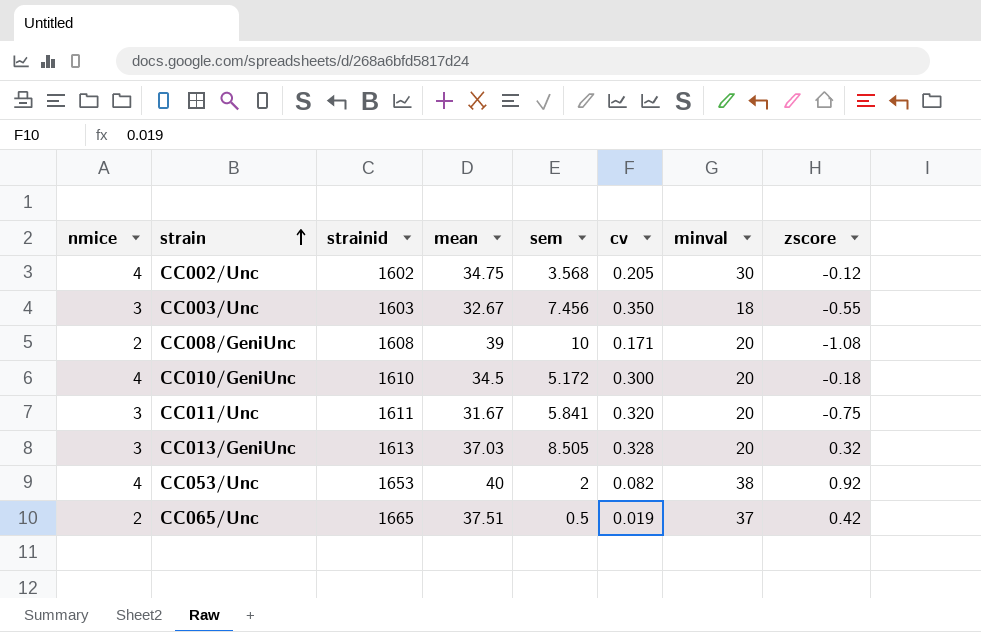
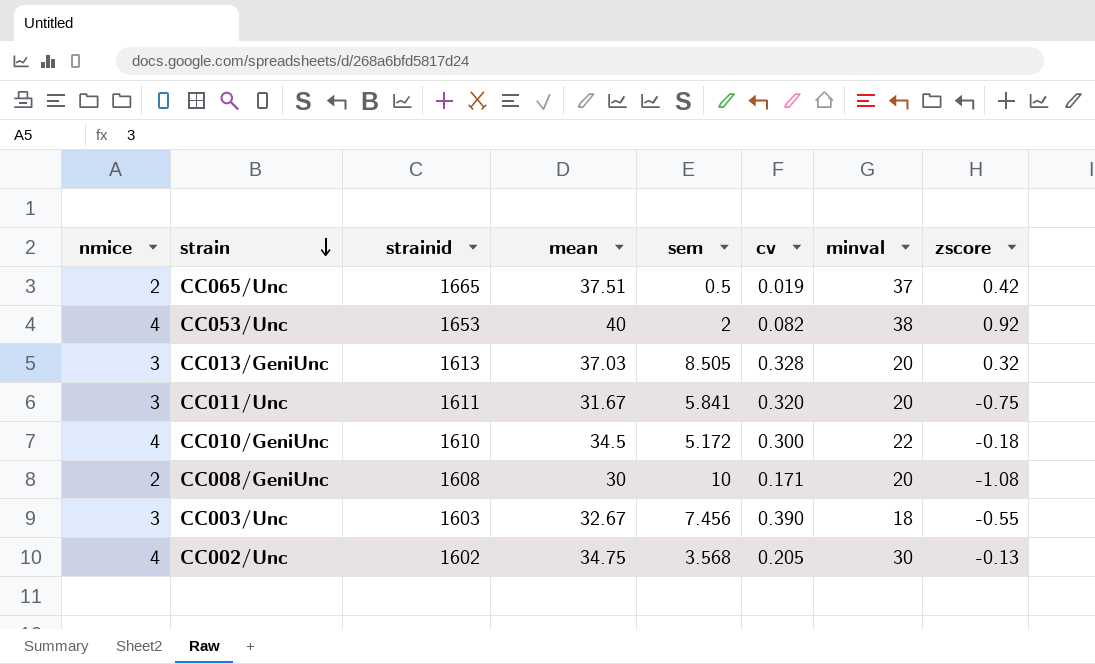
row order: strain ascending -> strain descending
CC010/GeniUnc | minval: 20 -> 22
CC008/GeniUnc | mean: 39 -> 30
CC003/Unc | cv: 0.350 -> 0.390
CC002/Unc | zscore: -0.12 -> -0.13

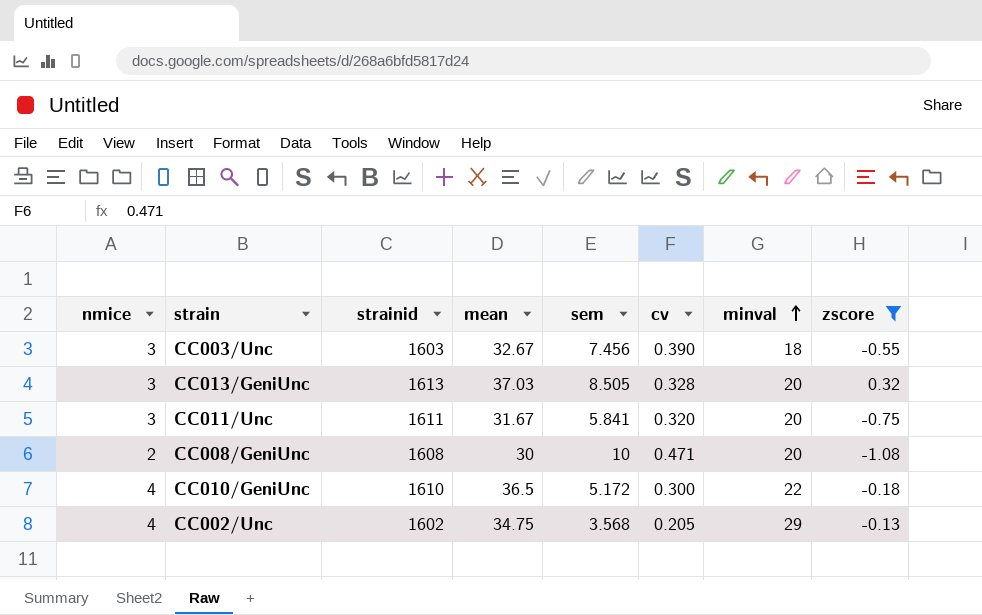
filter: none -> zscore <= 0.32
row order: strain descending -> minval ascending
CC008/GeniUnc | cv: 0.171 -> 0.471
CC010/GeniUnc | mean: 34.5 -> 36.5
CC002/Unc | minval: 30 -> 29

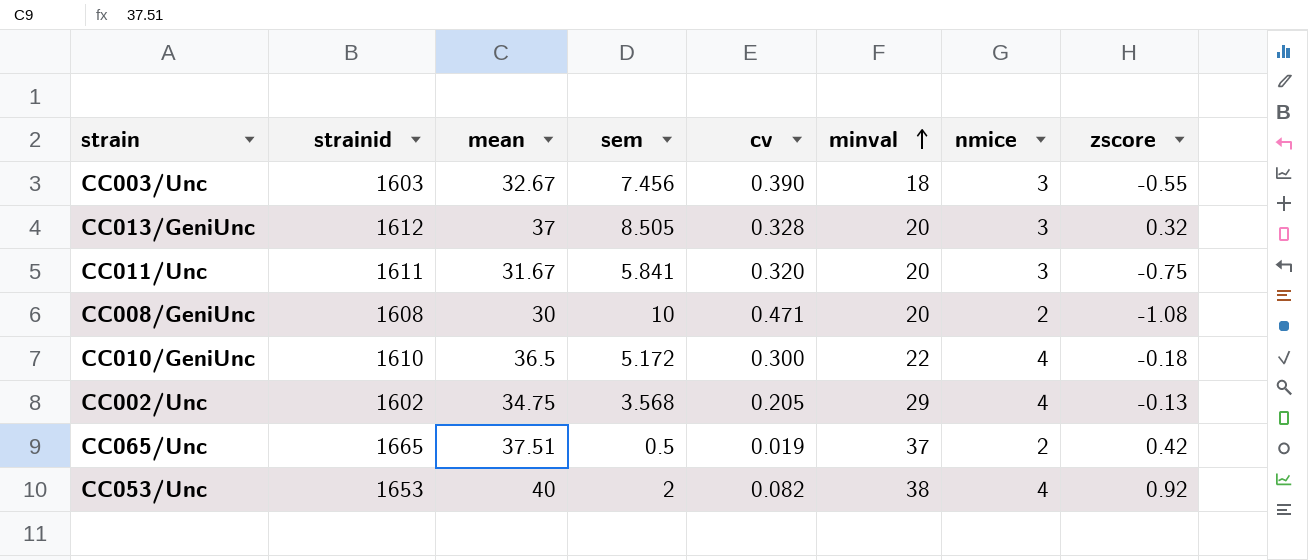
filter: zscore <= 0.32 -> none
column nmice | position: 1 -> 7
CC013/GeniUnc | strainid: 1613 -> 1612
CC013/GeniUnc | mean: 37.03 -> 37

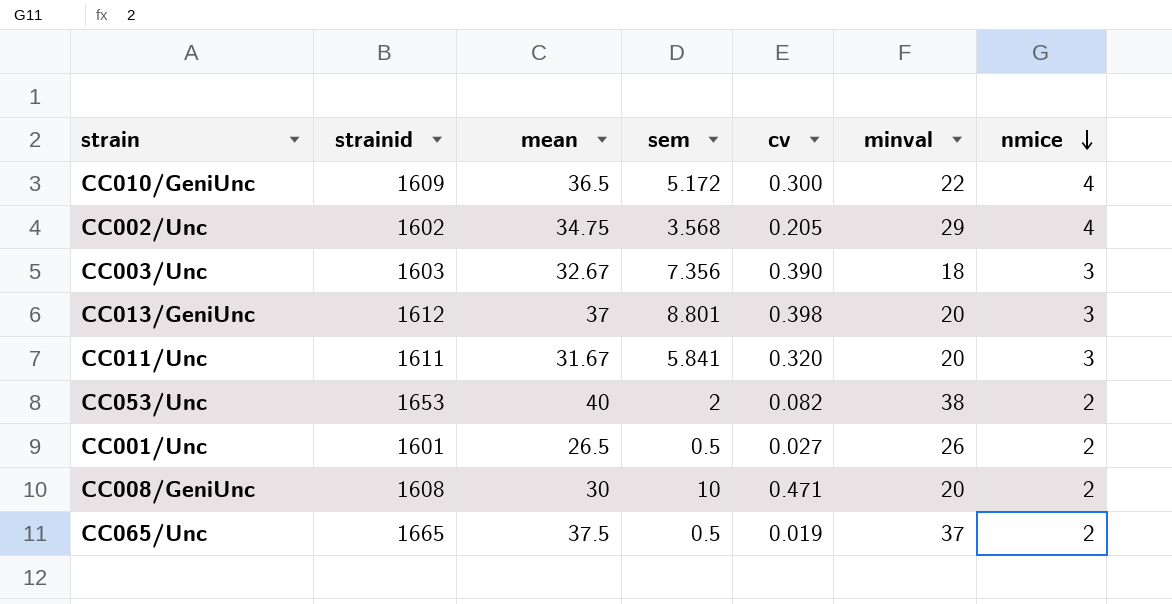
row order: minval ascending -> nmice descending
column zscore | position: 8 -> none
CC010/GeniUnc | strainid: 1610 -> 1609
CC003/Unc | sem: 7.456 -> 7.356
CC013/GeniUnc | sem: 8.505 -> 8.801
CC013/GeniUnc | cv: 0.328 -> 0.398
CC053/Unc | nmice: 4 -> 2
row CC001/Unc: none -> 1601 | 26.5 | 0.5 | 0.027 | 26 | 2
CC065/Unc | mean: 37.51 -> 37.5

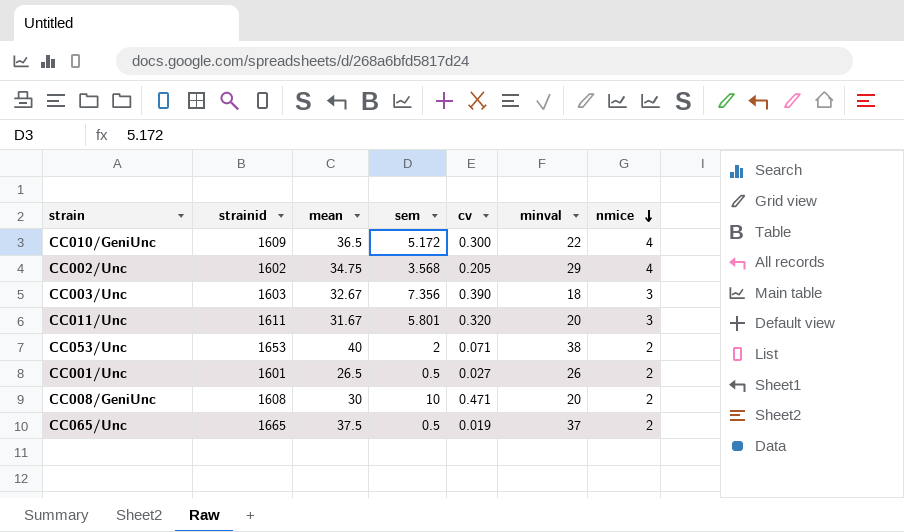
row CC013/GeniUnc: 1612 | 37 | 8.801 | 0.398 | 20 | 3 -> none
CC011/Unc | sem: 5.841 -> 5.801
CC053/Unc | cv: 0.082 -> 0.071

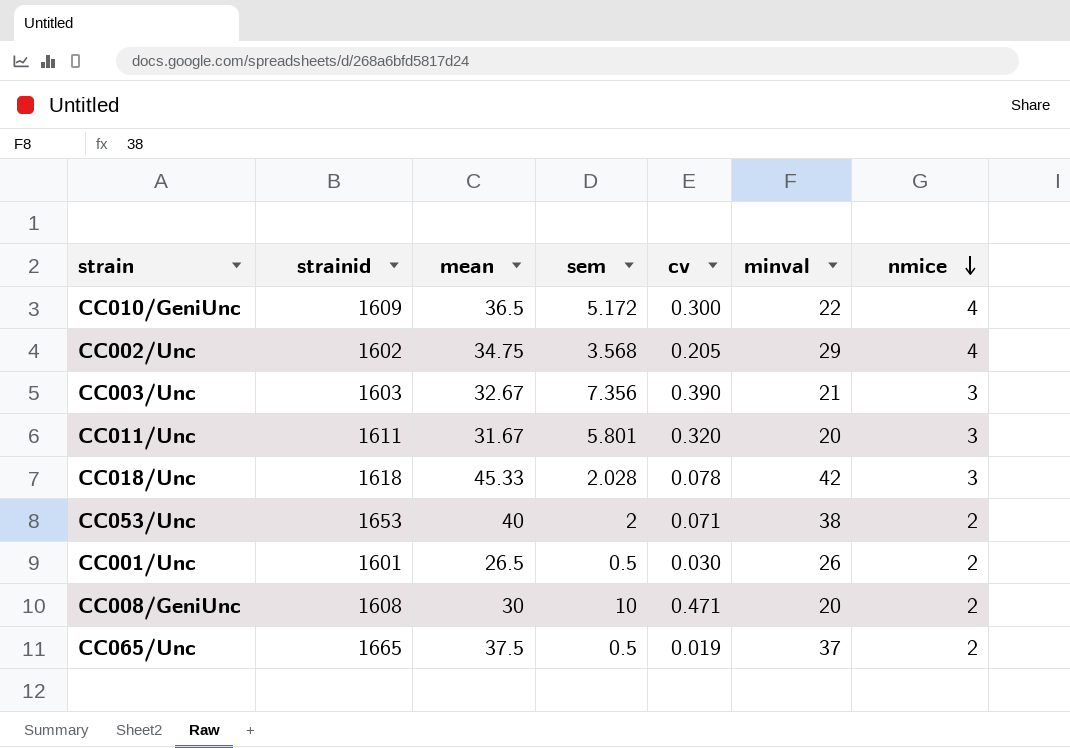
CC003/Unc | minval: 18 -> 21
row CC018/Unc: none -> 1618 | 45.33 | 2.028 | 0.078 | 42 | 3
CC001/Unc | cv: 0.027 -> 0.030

